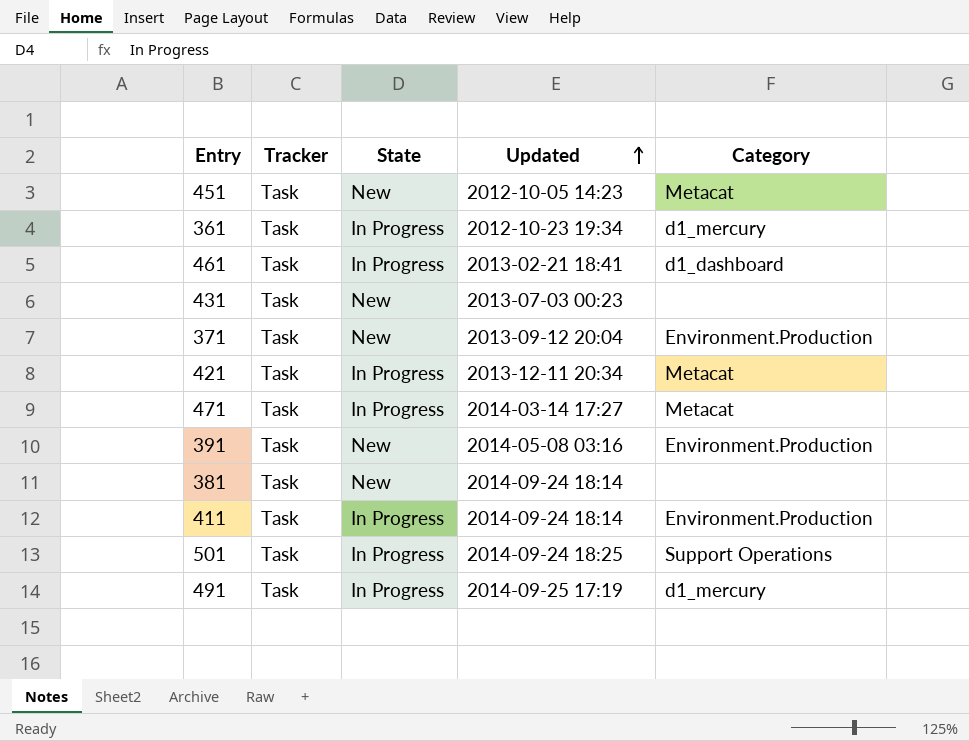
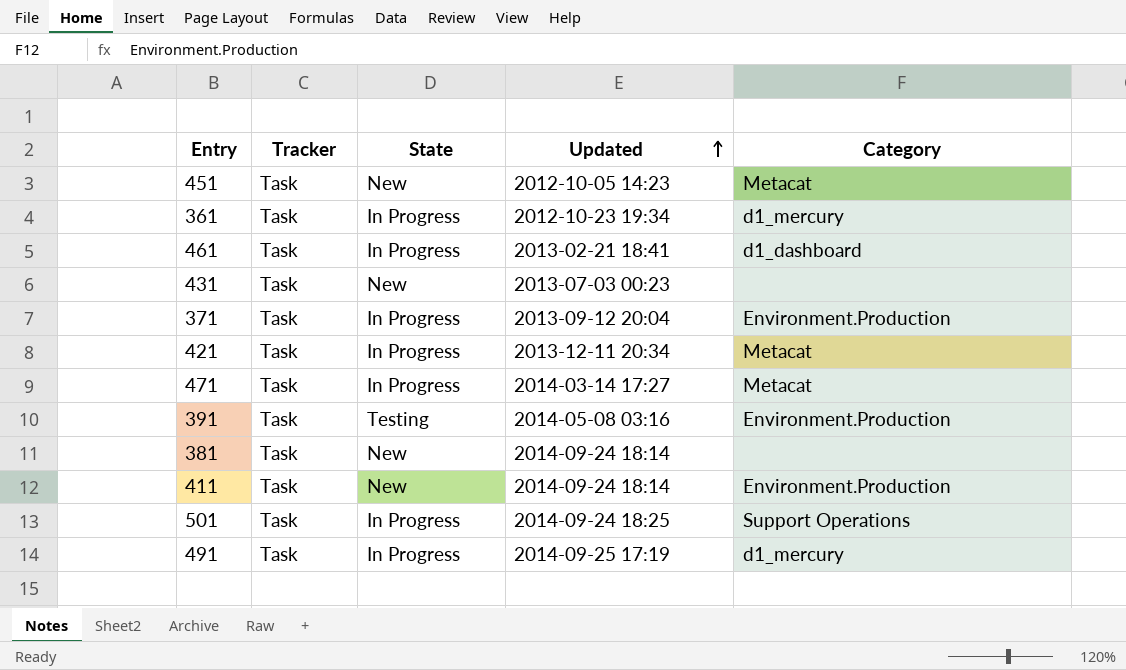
371 | State: New -> In Progress
391 | State: New -> Testing
411 | State: In Progress -> New

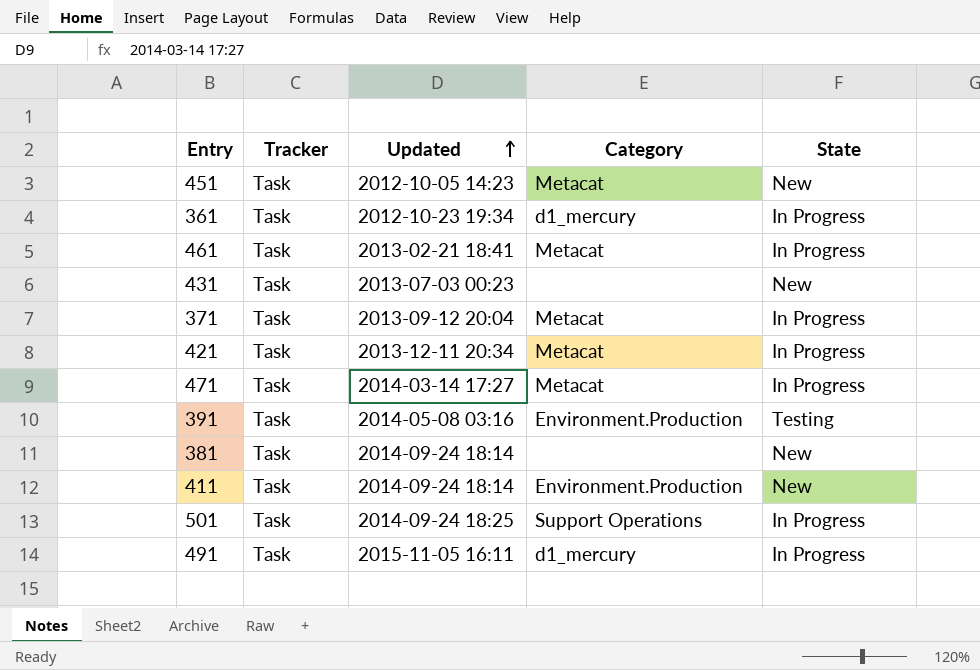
column State | position: 3 -> 5
461 | Category: d1_dashboard -> Metacat
371 | Category: Environment.Production -> Metacat
491 | Updated: 2014-09-25 17:19 -> 2015-11-05 16:11

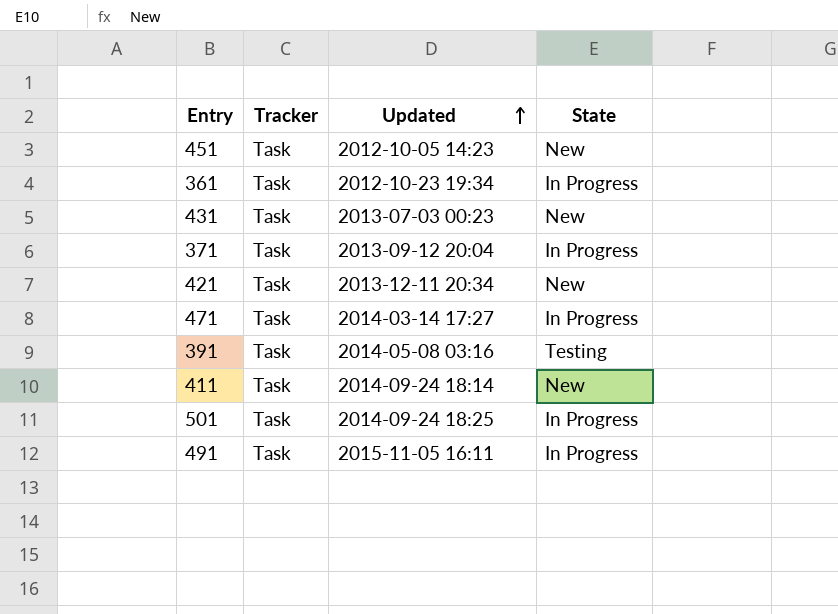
column Category | position: 4 -> none
row 461: Task | 2013-02-21 18:41 | Metacat | In Progress -> none
row 381: Task | 2014-09-24 18:14 | none | New -> none
421 | State: In Progress -> New

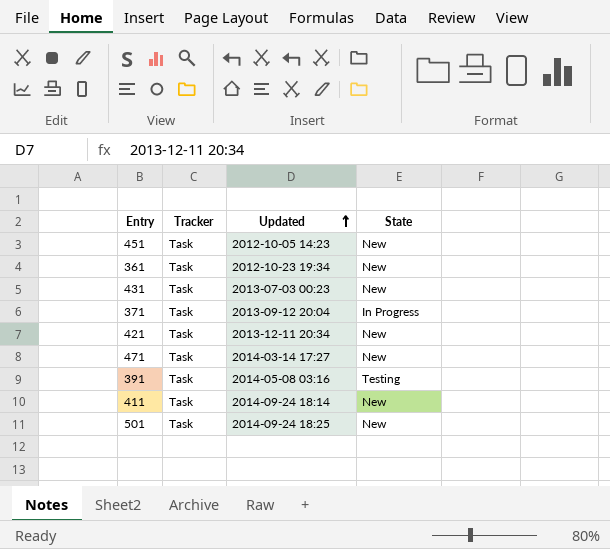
row 491: Task | 2015-11-05 16:11 | In Progress -> none
361 | State: In Progress -> New
471 | State: In Progress -> New
501 | State: In Progress -> New

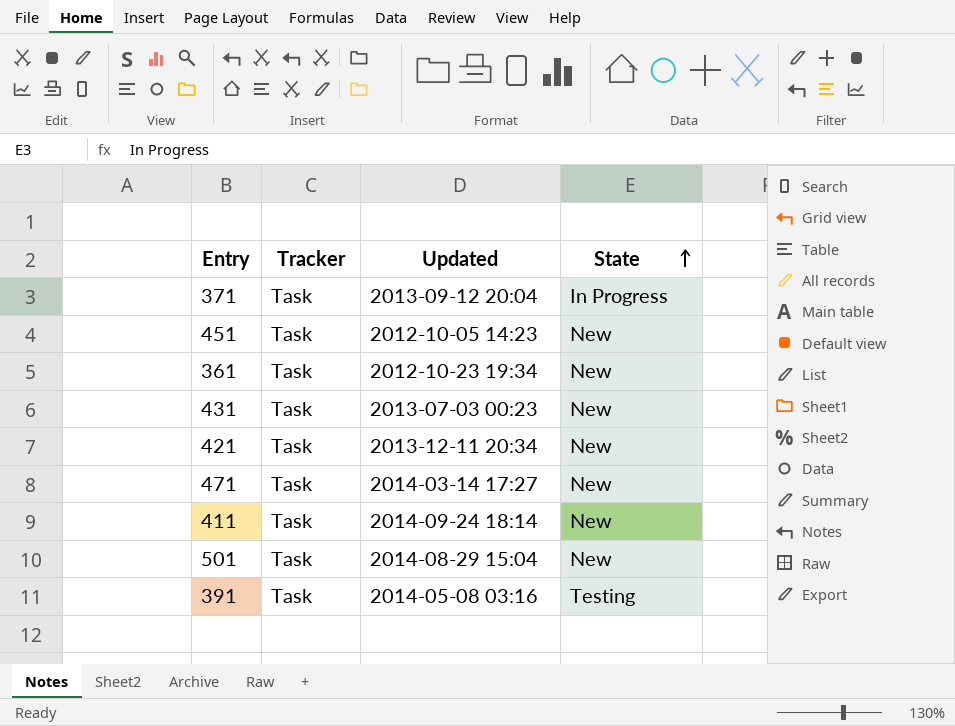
row order: Updated ascending -> State ascending
501 | Updated: 2014-09-24 18:25 -> 2014-08-29 15:04

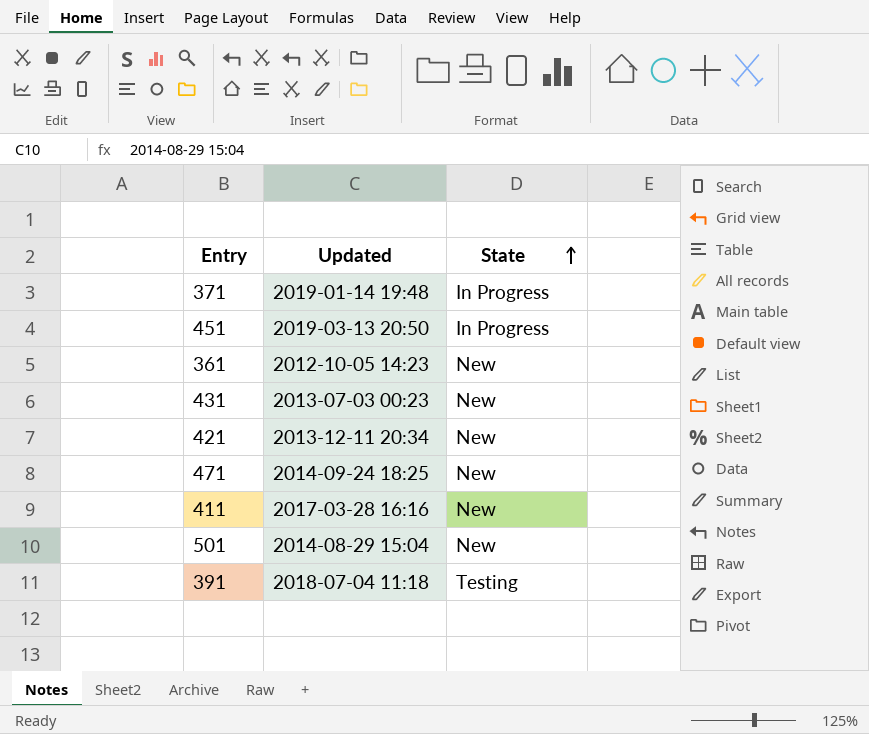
column Tracker | position: 2 -> none
371 | Updated: 2013-09-12 20:04 -> 2019-01-14 19:48
451 | Updated: 2012-10-05 14:23 -> 2019-03-13 20:50
451 | State: New -> In Progress
361 | Updated: 2012-10-23 19:34 -> 2012-10-05 14:23
471 | Updated: 2014-03-14 17:27 -> 2014-09-24 18:25
411 | Updated: 2014-09-24 18:14 -> 2017-03-28 16:16
391 | Updated: 2014-05-08 03:16 -> 2018-07-04 11:18

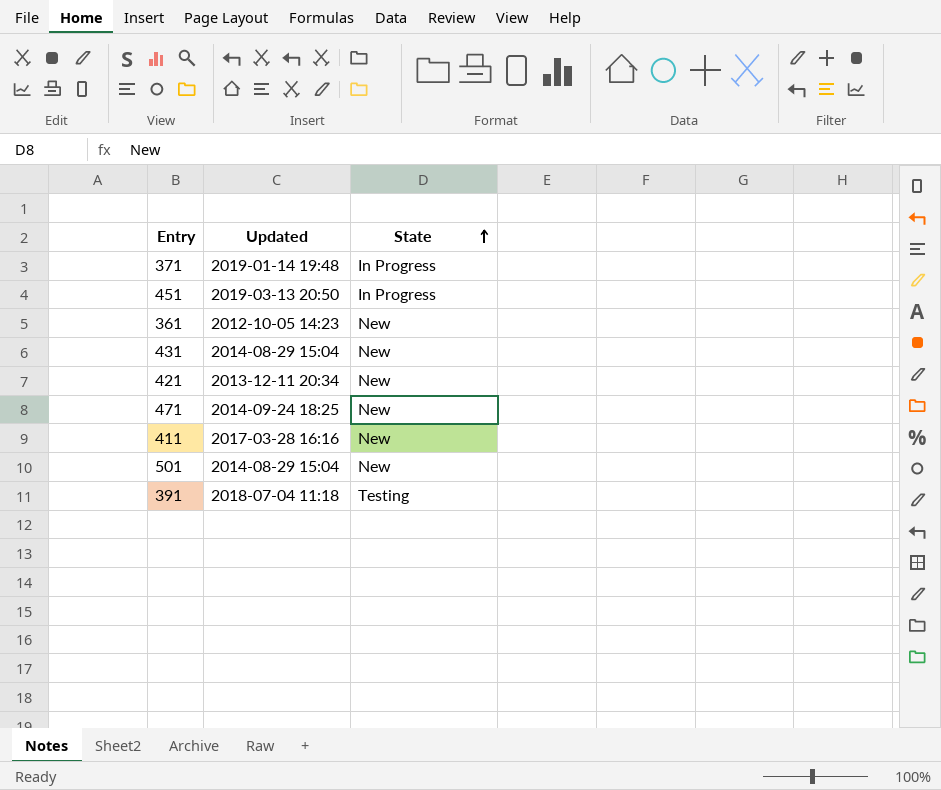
431 | Updated: 2013-07-03 00:23 -> 2014-08-29 15:04

